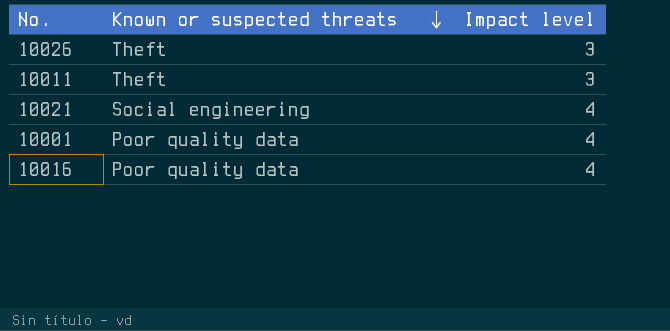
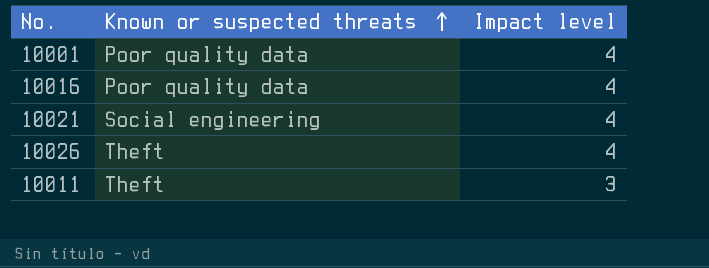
row order: Known or suspected threats descending -> Known or suspected threats ascending
10026 | Impact level: 3 -> 4

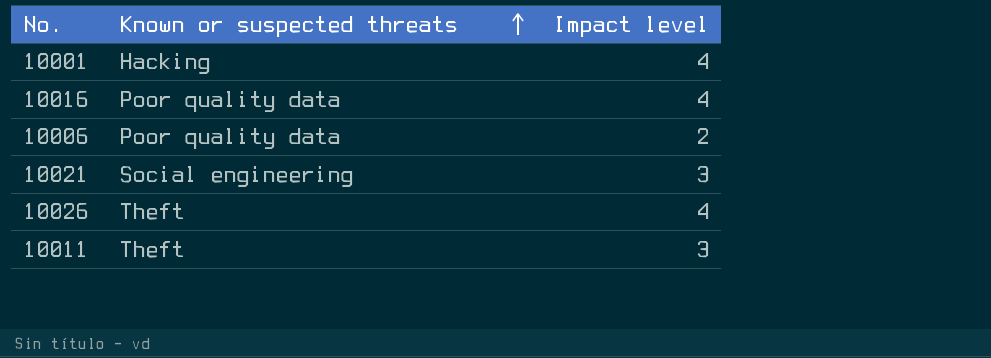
10001 | Known or suspected threats: Poor quality data -> Hacking
row 10006: none -> Poor quality data | 2
10021 | Impact level: 4 -> 3

